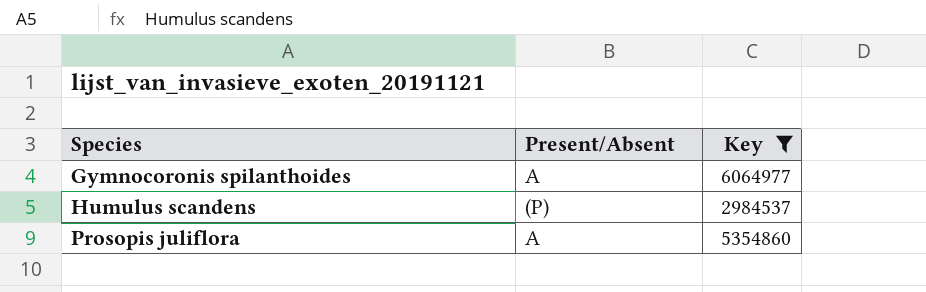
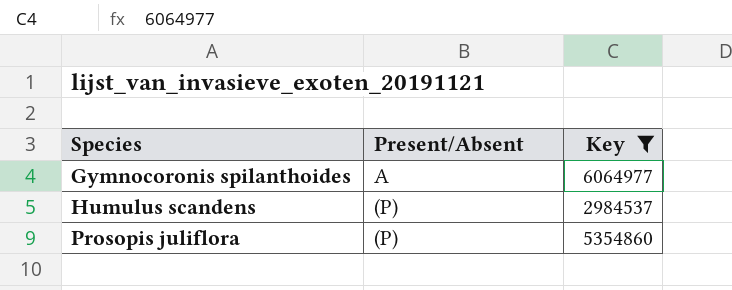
Prosopis juliflora | Present/Absent: A -> (P)

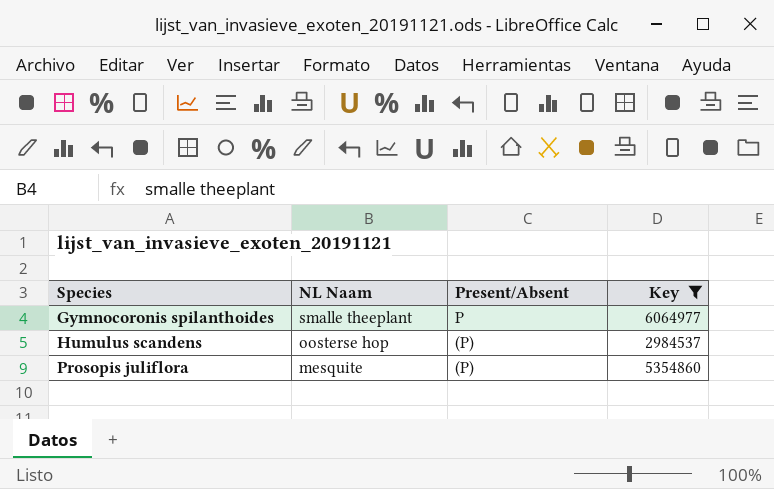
column NL Naam | position: none -> 2
Gymnocoronis spilanthoides | Present/Absent: A -> P

